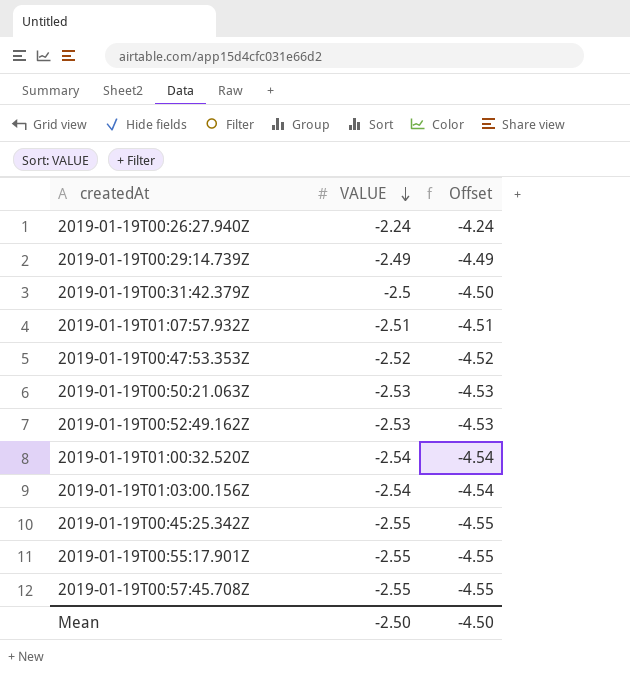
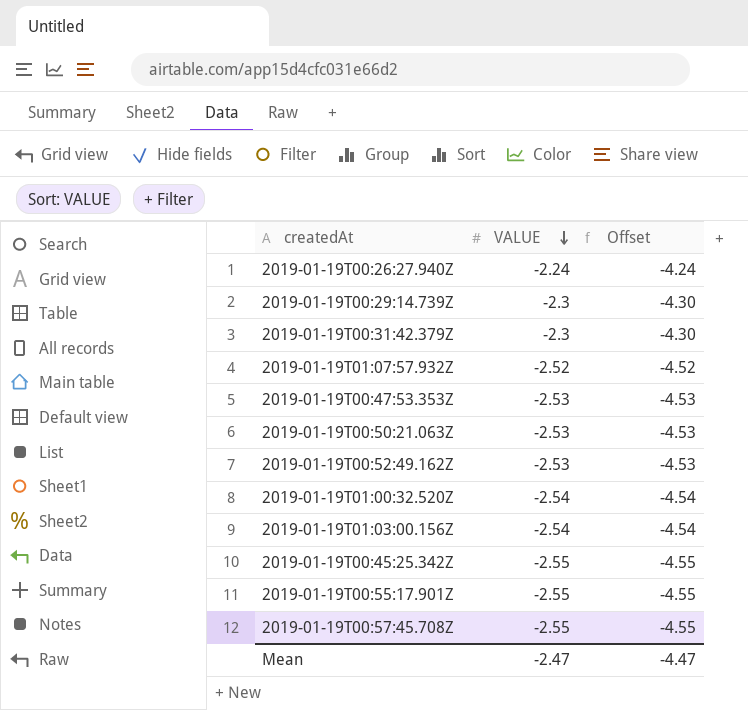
2019-01-19T00:29:14.739Z | VALUE: -2.49 -> -2.3
2019-01-19T00:29:14.739Z | Offset: -4.49 -> -4.30
2019-01-19T00:31:42.379Z | VALUE: -2.5 -> -2.3
2019-01-19T00:31:42.379Z | Offset: -4.50 -> -4.30
2019-01-19T01:07:57.932Z | VALUE: -2.51 -> -2.52
2019-01-19T01:07:57.932Z | Offset: -4.51 -> -4.52
2019-01-19T00:47:53.353Z | VALUE: -2.52 -> -2.53
2019-01-19T00:47:53.353Z | Offset: -4.52 -> -4.53
Mean | VALUE: -2.50 -> -2.47
Mean | Offset: -4.50 -> -4.47

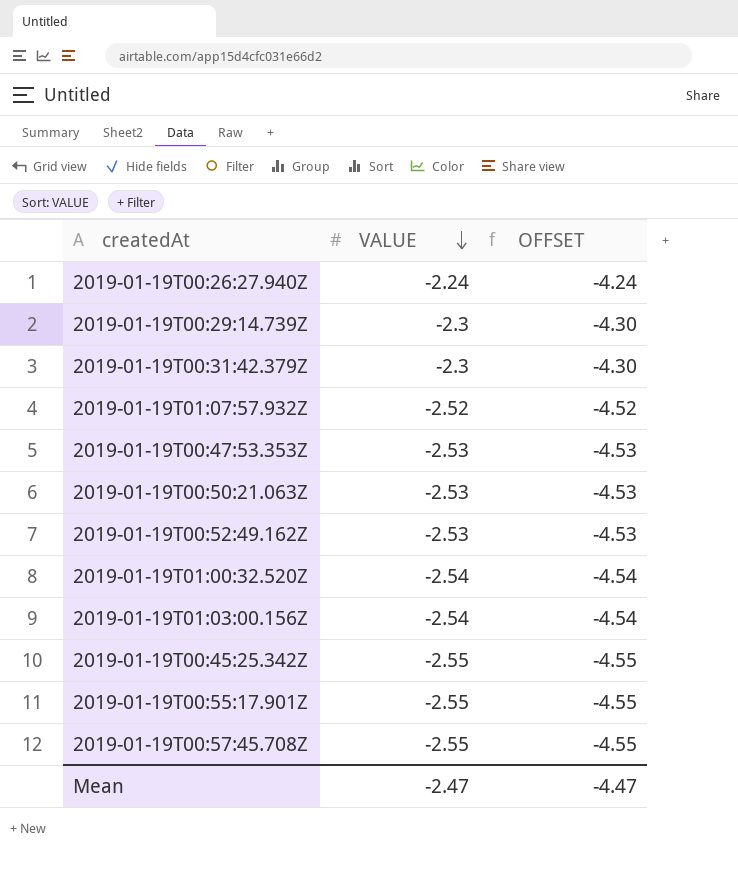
column name: Offset -> OFFSET

